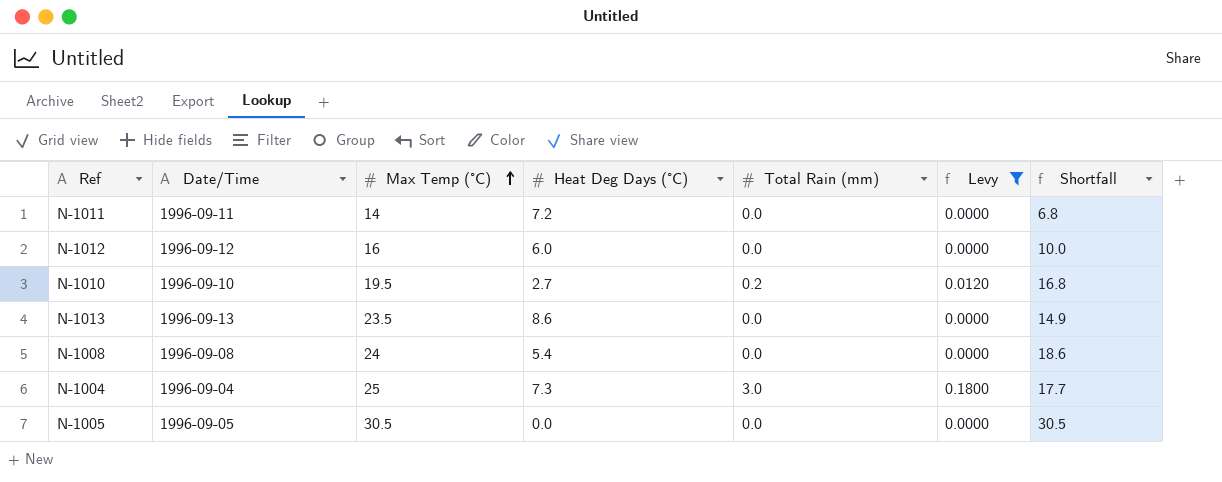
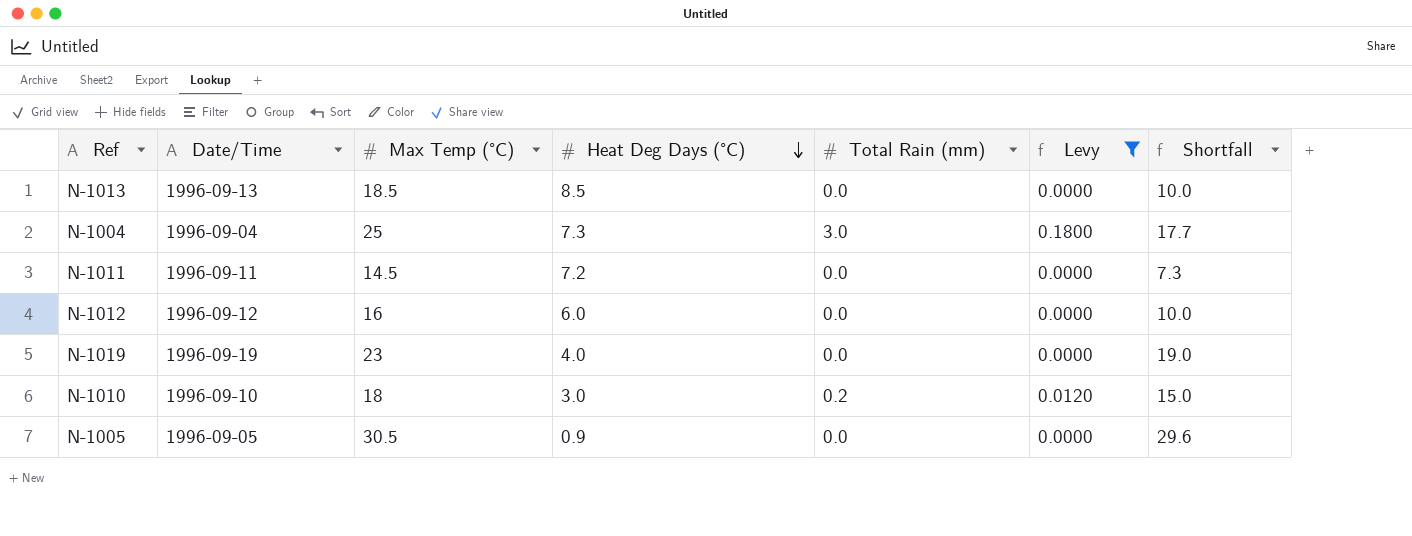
row order: Max Temp (°C) ascending -> Heat Deg Days (°C) descending
row N-1008: 1996-09-08 | 24 | 5.4 | 0.0 | 0.0000 | 18.6 -> none
N-1013 | Max Temp (°C): 23.5 -> 18.5
N-1013 | Heat Deg Days (°C): 8.6 -> 8.5
N-1013 | Shortfall: 14.9 -> 10.0
N-1011 | Max Temp (°C): 14 -> 14.5
N-1011 | Shortfall: 6.8 -> 7.3
row N-1019: none -> 1996-09-19 | 23 | 4.0 | 0.0 | 0.0000 | 19.0
N-1010 | Max Temp (°C): 19.5 -> 18
N-1010 | Heat Deg Days (°C): 2.7 -> 3.0
N-1010 | Shortfall: 16.8 -> 15.0
N-1005 | Heat Deg Days (°C): 0.0 -> 0.9
N-1005 | Shortfall: 30.5 -> 29.6

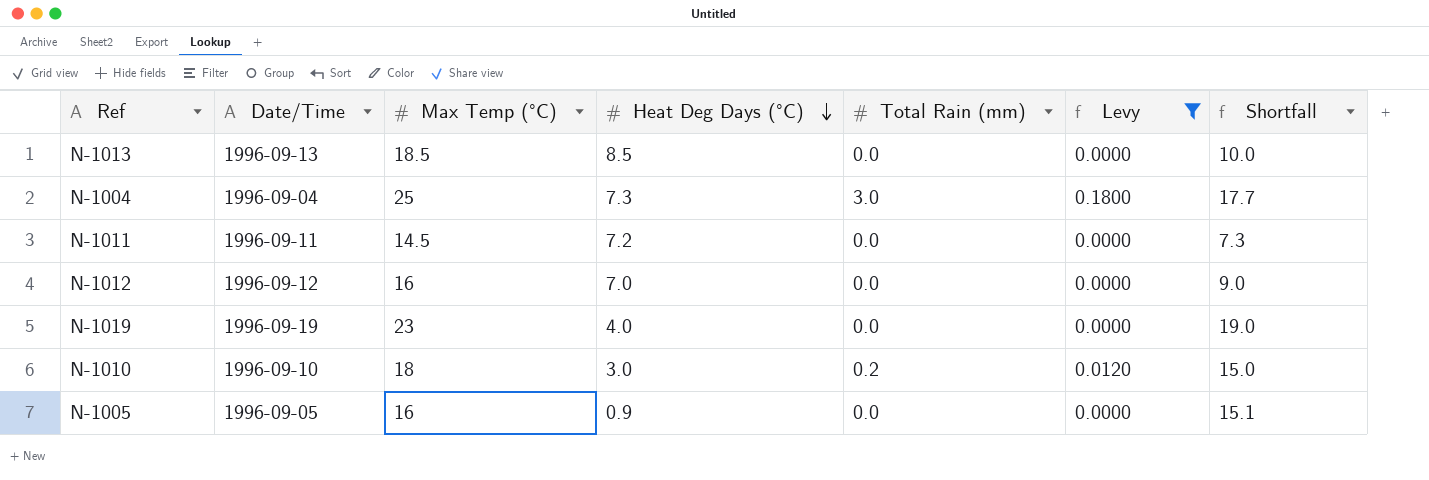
N-1012 | Heat Deg Days (°C): 6.0 -> 7.0
N-1012 | Shortfall: 10.0 -> 9.0
N-1005 | Max Temp (°C): 30.5 -> 16
N-1005 | Shortfall: 29.6 -> 15.1

